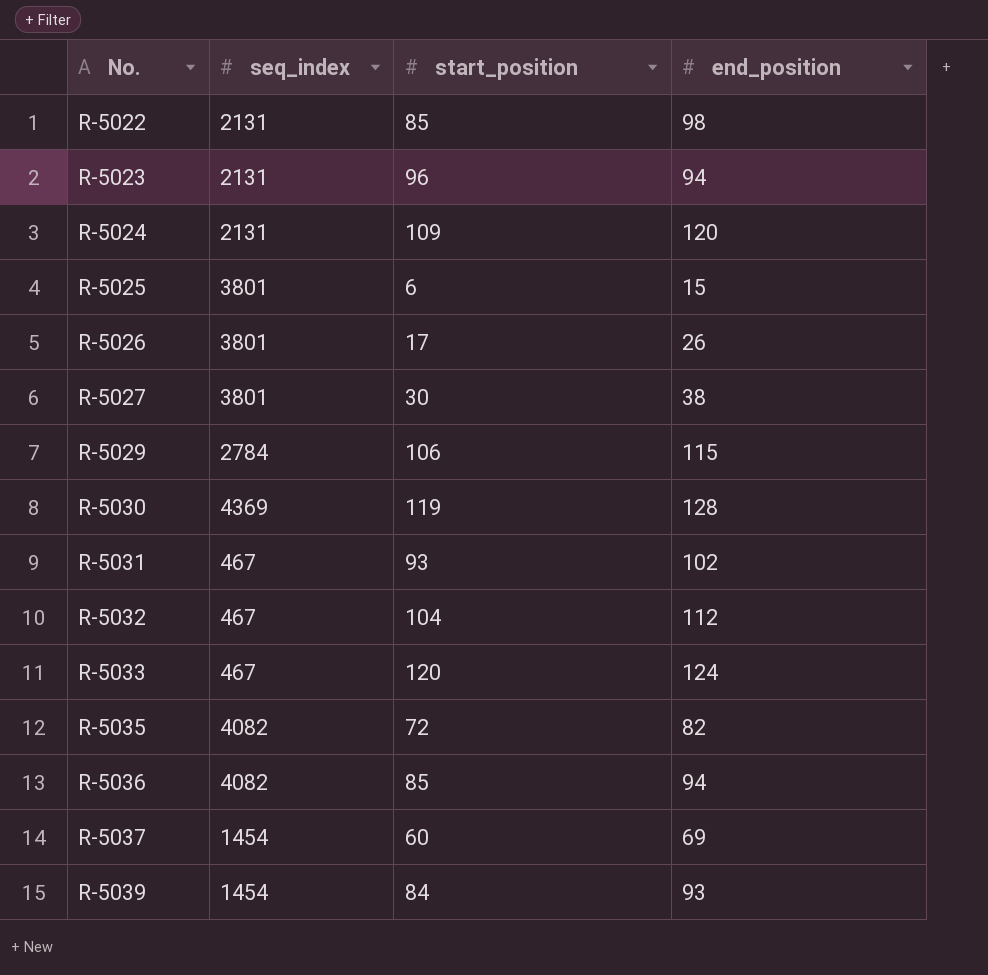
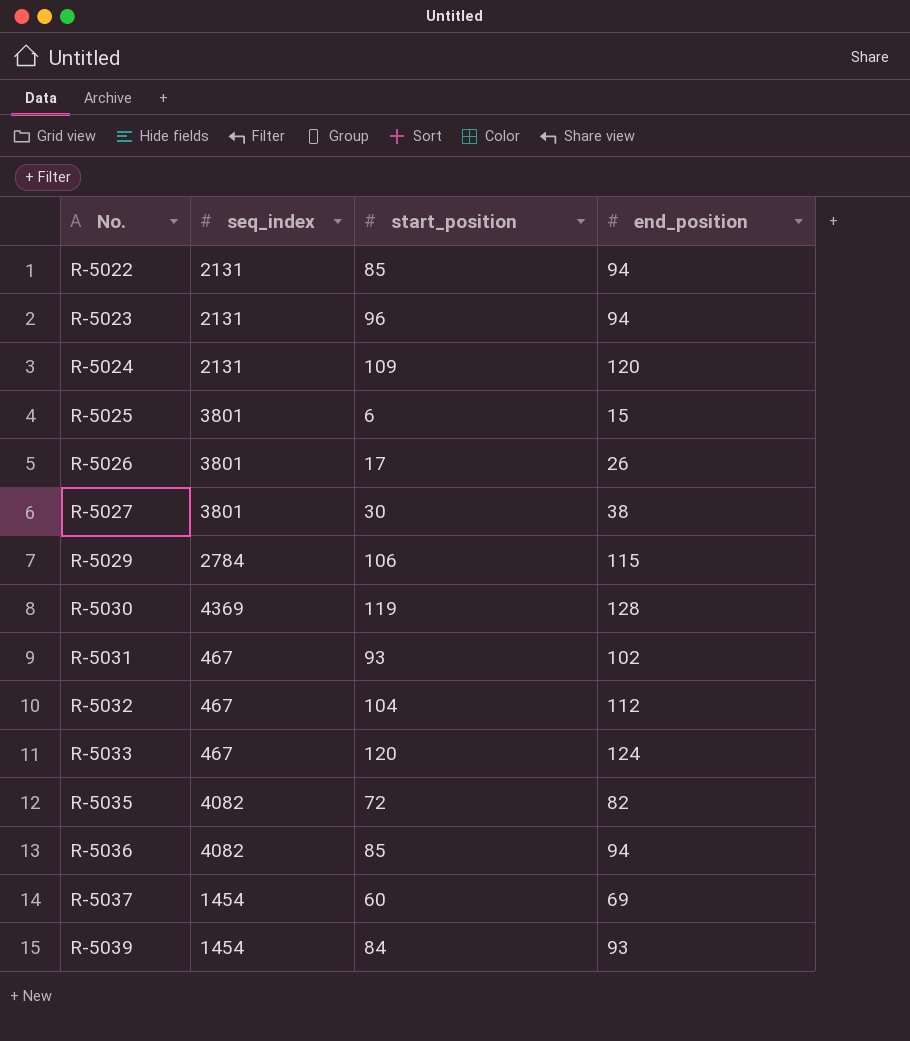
R-5022 | end_position: 98 -> 94

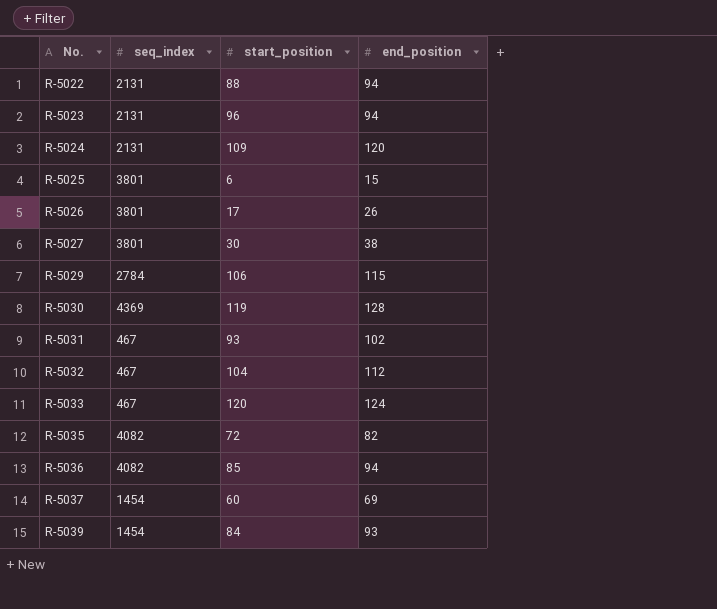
R-5022 | start_position: 85 -> 88

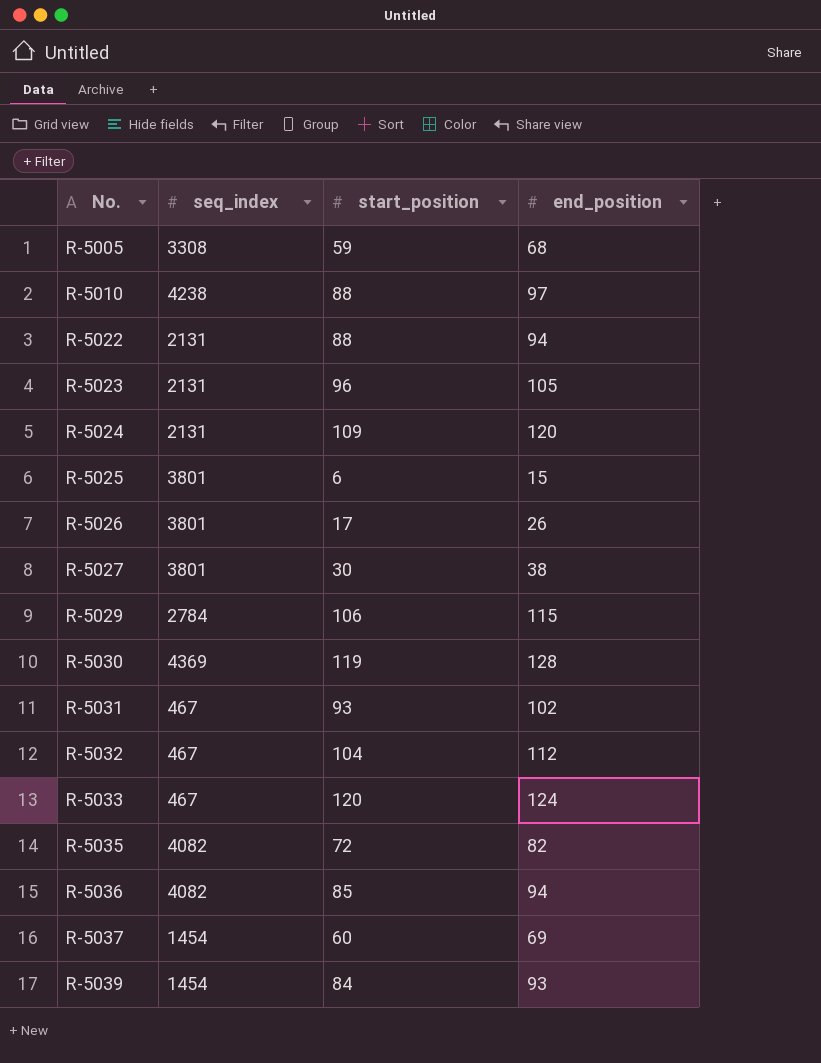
row R-5005: none -> 3308 | 59 | 68
row R-5010: none -> 4238 | 88 | 97
R-5023 | end_position: 94 -> 105

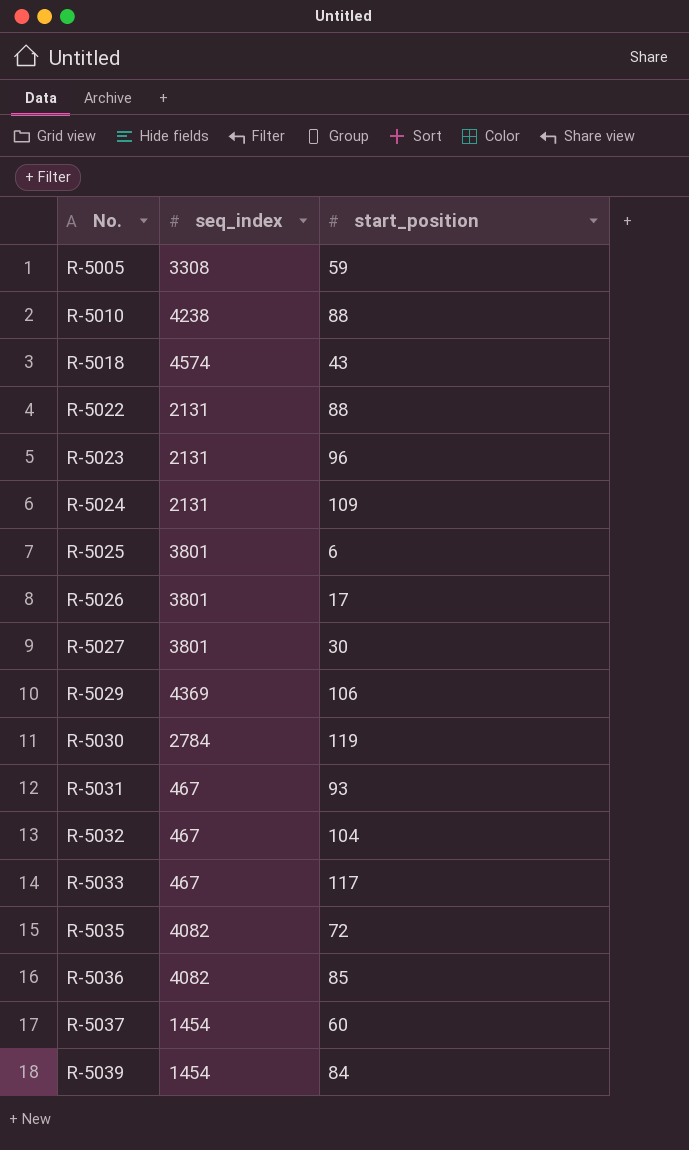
column end_position | position: 4 -> none
row R-5018: none -> 4574 | 43
R-5029 | seq_index: 2784 -> 4369
R-5030 | seq_index: 4369 -> 2784
R-5033 | start_position: 120 -> 117

